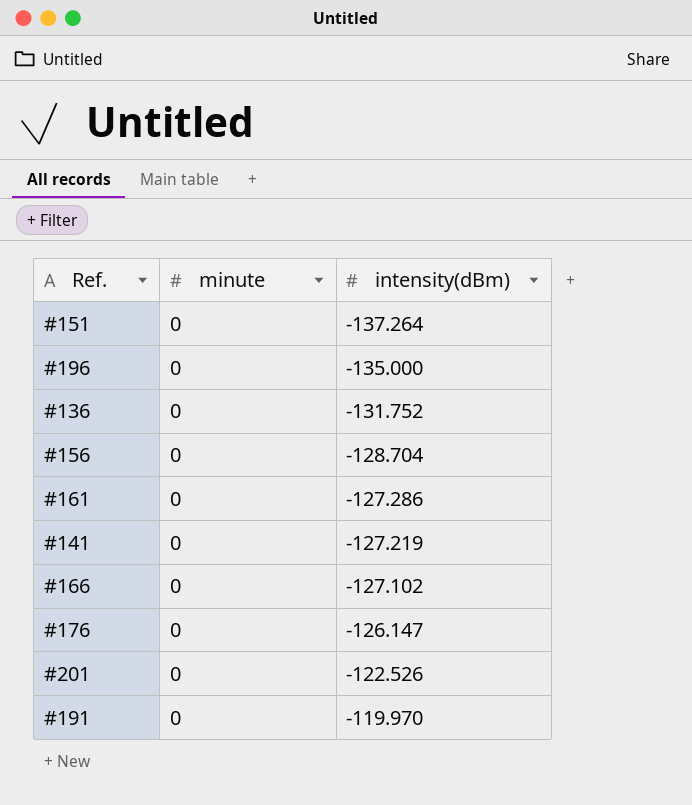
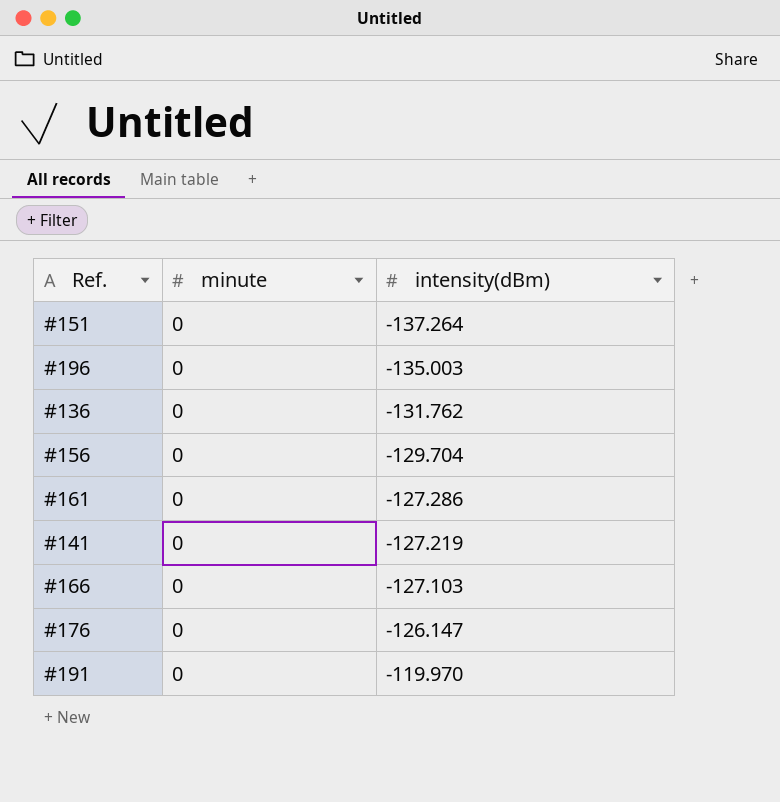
row #201: 0 | -122.526 -> none
#196 | intensity(dBm): -135.000 -> -135.003
#136 | intensity(dBm): -131.752 -> -131.762
#156 | intensity(dBm): -128.704 -> -129.704
#166 | intensity(dBm): -127.102 -> -127.103

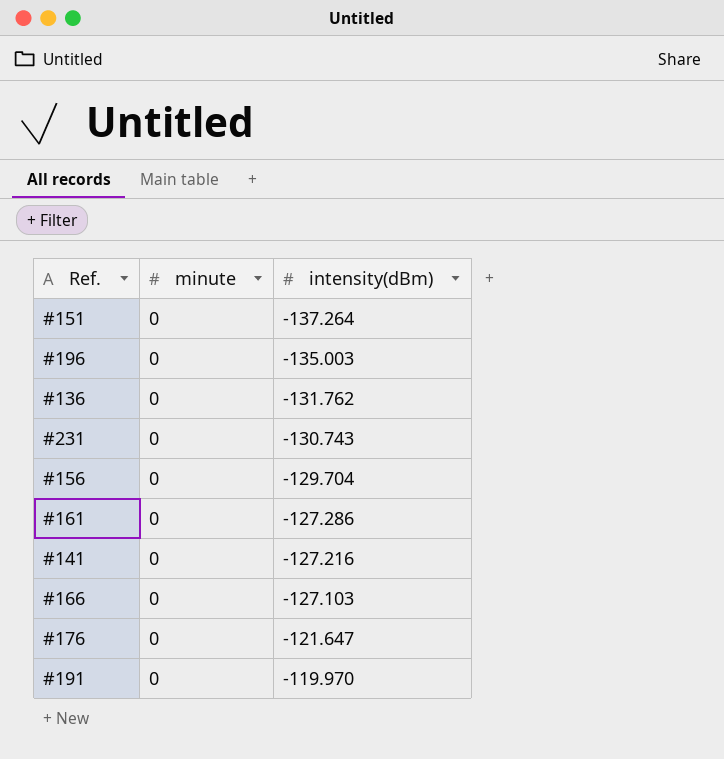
row #231: none -> 0 | -130.743
#141 | intensity(dBm): -127.219 -> -127.216
#176 | intensity(dBm): -126.147 -> -121.647

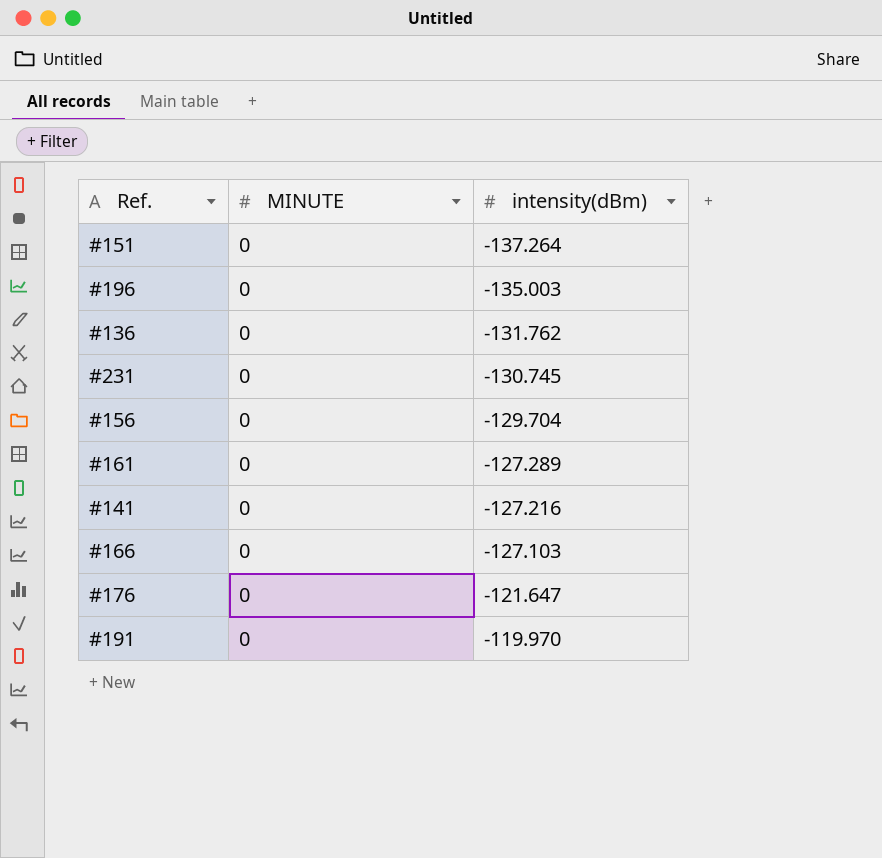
column name: minute -> MINUTE
#231 | intensity(dBm): -130.743 -> -130.745
#161 | intensity(dBm): -127.286 -> -127.289

